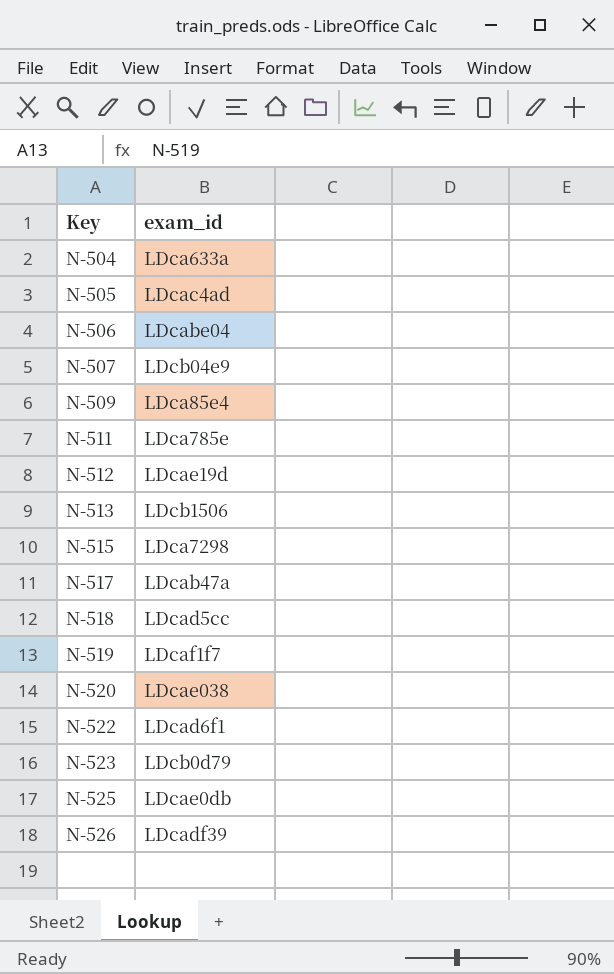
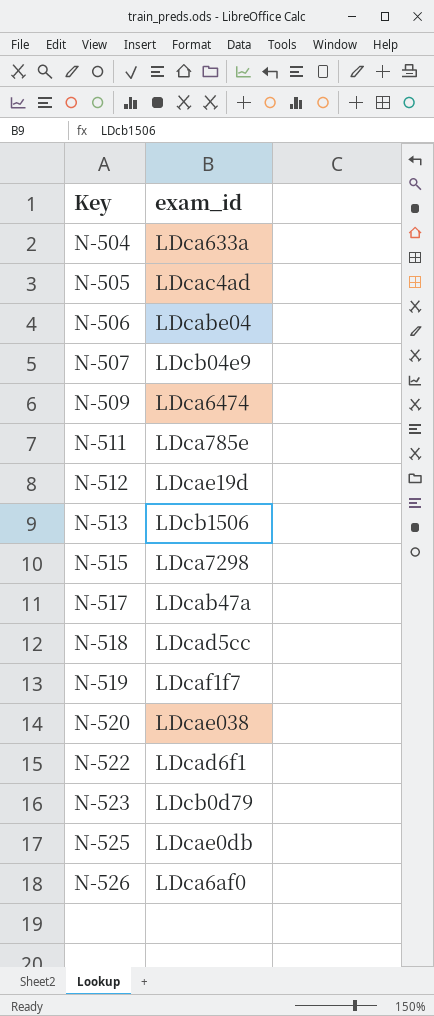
N-509 | exam_id: LDca85e4 -> LDca6474
N-526 | exam_id: LDcadf39 -> LDca6af0

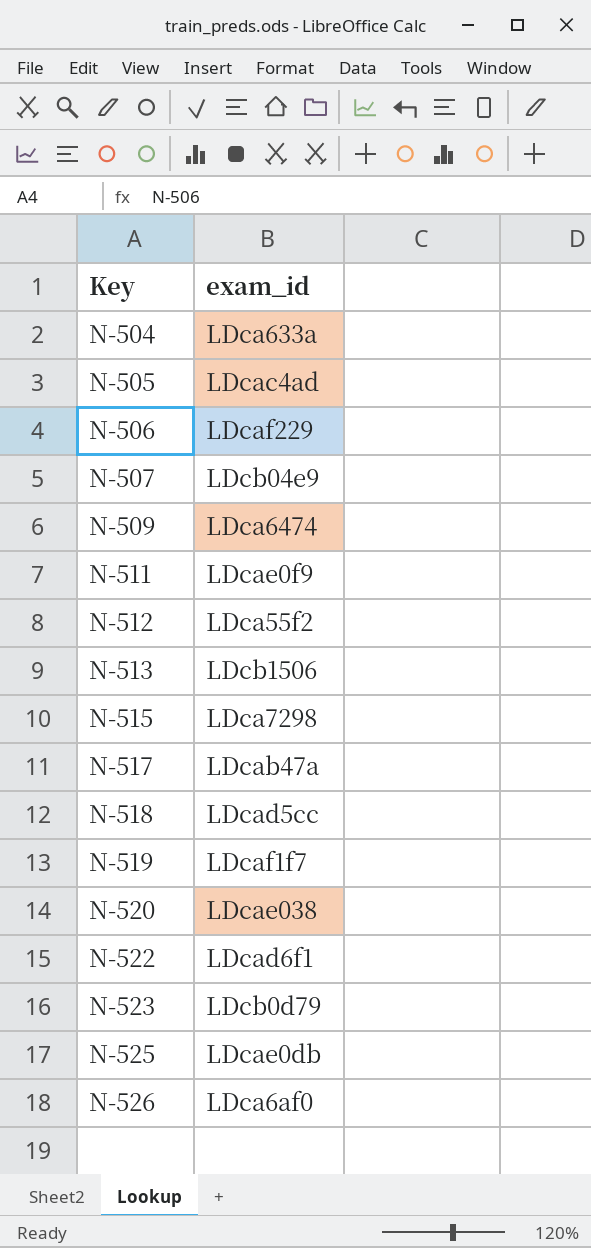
N-506 | exam_id: LDcabe04 -> LDcaf229
N-511 | exam_id: LDca785e -> LDcae0f9
N-512 | exam_id: LDcae19d -> LDca55f2

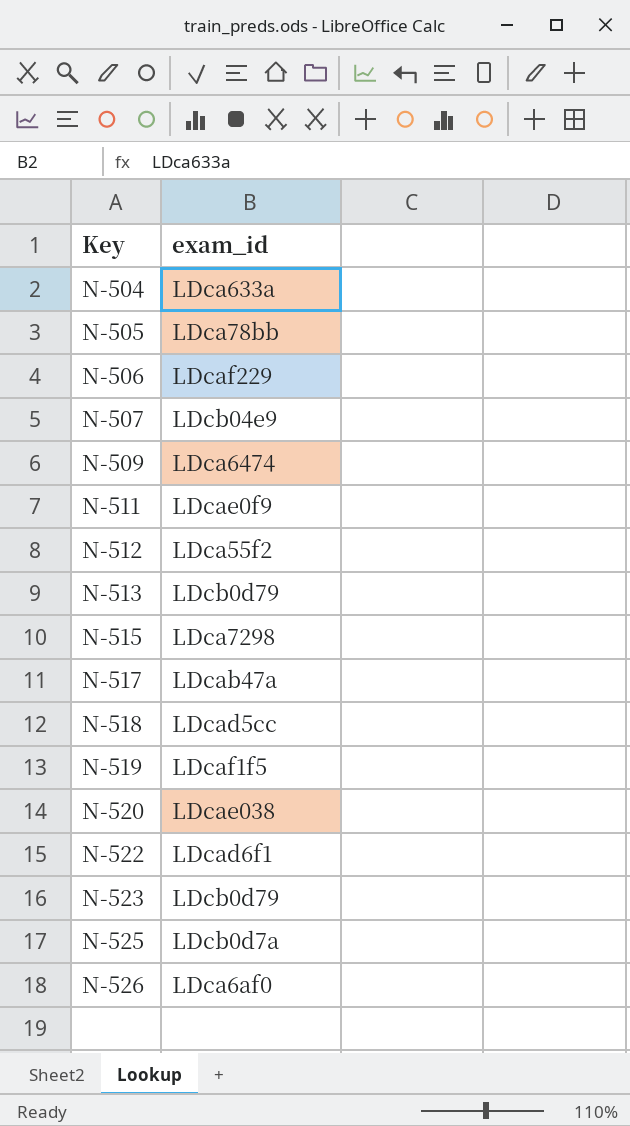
N-505 | exam_id: LDcac4ad -> LDca78bb
N-513 | exam_id: LDcb1506 -> LDcb0d79
N-519 | exam_id: LDcaf1f7 -> LDcaf1f5
N-525 | exam_id: LDcae0db -> LDcb0d7a

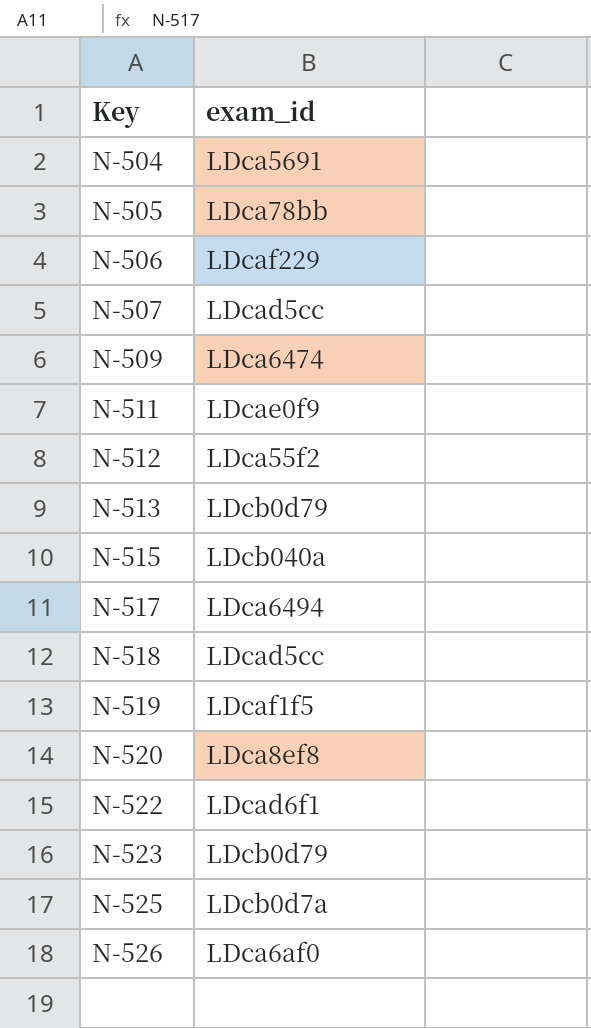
N-504 | exam_id: LDca633a -> LDca5691
N-507 | exam_id: LDcb04e9 -> LDcad5cc
N-515 | exam_id: LDca7298 -> LDcb040a
N-517 | exam_id: LDcab47a -> LDca6494
N-520 | exam_id: LDcae038 -> LDca8ef8

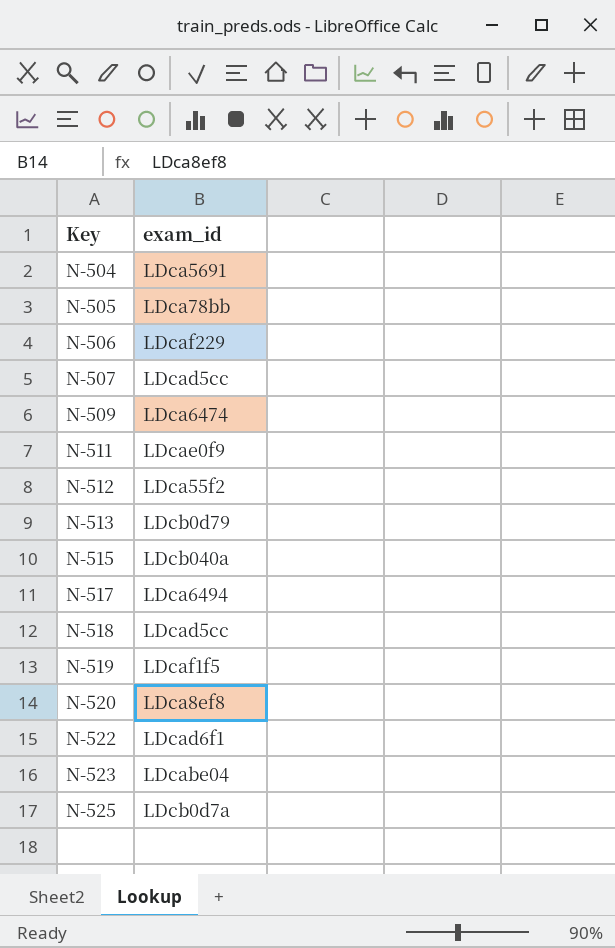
row N-526: LDca6af0 -> none
N-523 | exam_id: LDcb0d79 -> LDcabe04

